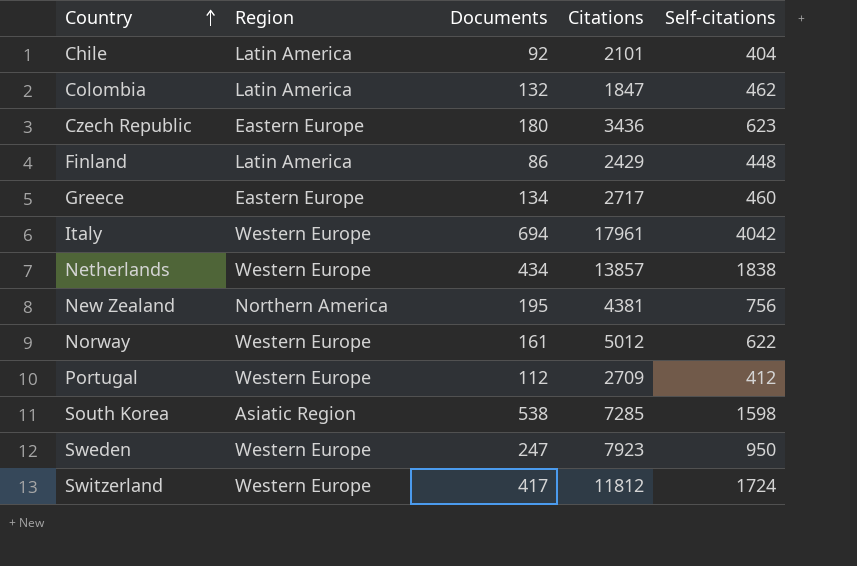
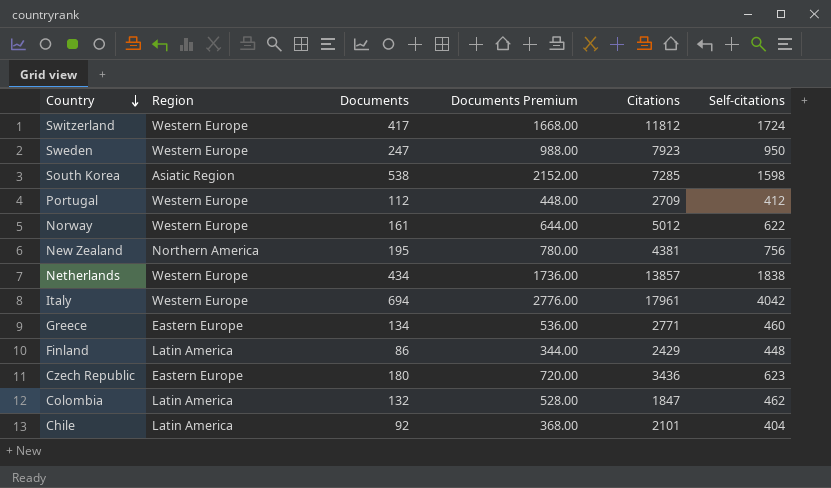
row order: Country ascending -> Country descending
column Documents Premium | formula: none -> [Documents] * 4
Greece | Citations: 2717 -> 2771

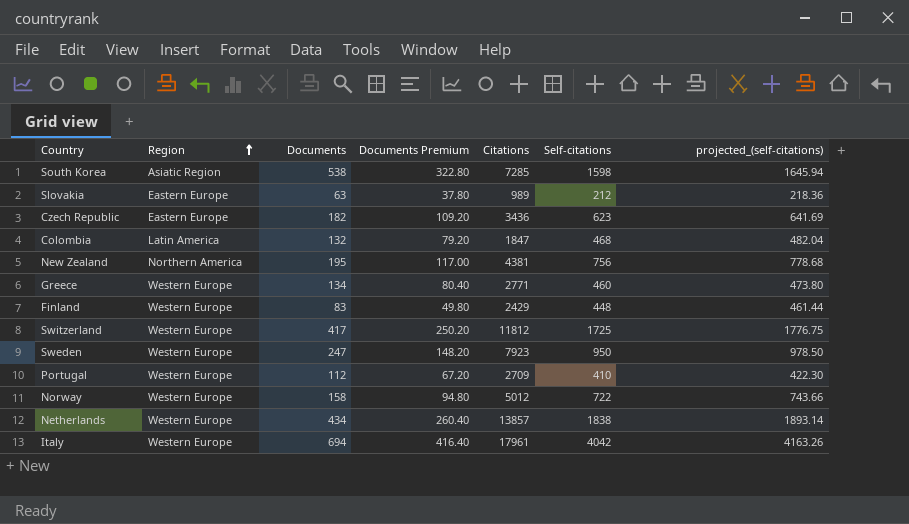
row order: Country descending -> Region ascending
column Documents Premium | formula: [Documents] * 4 -> [Documents] * 0.6
column projected_(self-citations) | formula: none -> [Self-citations] * 1.03
row Chile: Latin America | 92 | 368.00 | 2101 | 404 -> none
row Slovakia: none -> Eastern Europe | 63 | 37.80 | 989 | 212 | 218.36
Czech Republic | Documents: 180 -> 182
Colombia | Self-citations: 462 -> 468
Greece | Region: Eastern Europe -> Western Europe
Finland | Region: Latin America -> Western Europe
Finland | Documents: 86 -> 83
Switzerland | Self-citations: 1724 -> 1725
Portugal | Self-citations: 412 -> 410
Norway | Documents: 161 -> 158
Norway | Self-citations: 622 -> 722

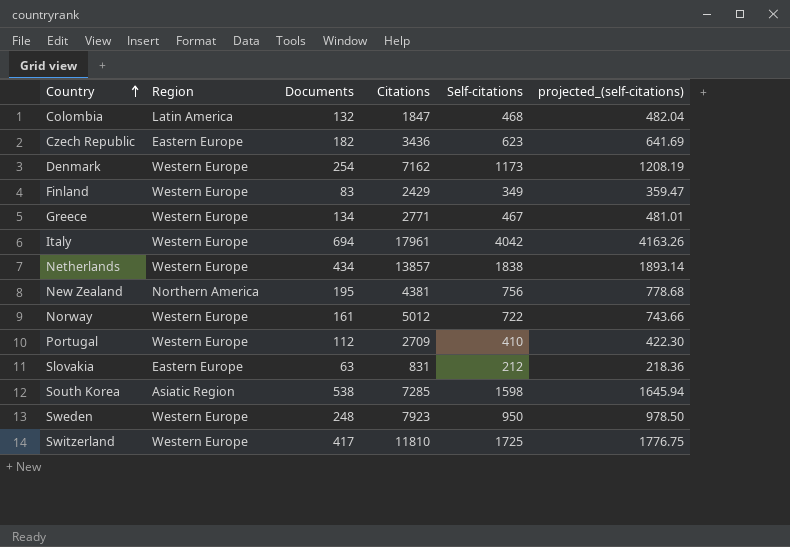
row order: Region ascending -> Country ascending
column Documents Premium | formula: [Documents] * 0.6 -> none
row Denmark: none -> Western Europe | 254 | 7162 | 1173 | 1208.19
Finland | Self-citations: 448 -> 349
Finland | projected_(self-citations): 461.44 -> 359.47
Greece | Self-citations: 460 -> 467
Greece | projected_(self-citations): 473.80 -> 481.01
Norway | Documents: 158 -> 161
Slovakia | Citations: 989 -> 831
Sweden | Documents: 247 -> 248
Switzerland | Citations: 11812 -> 11810

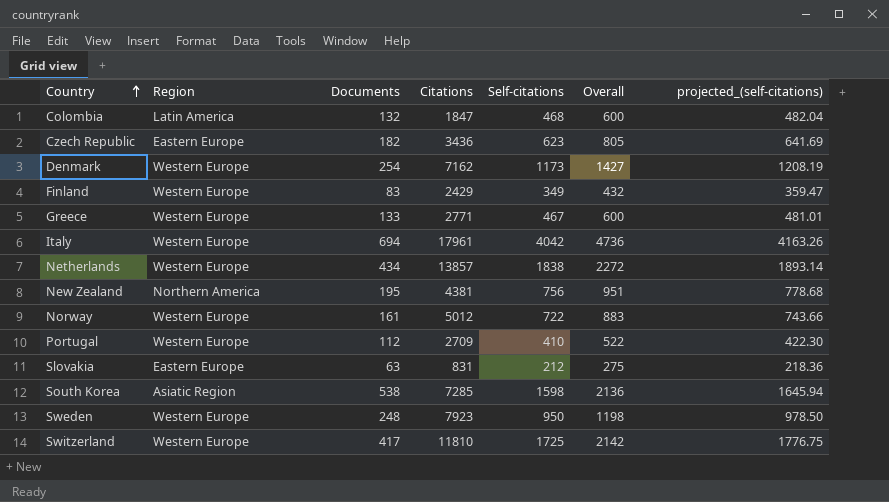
column Overall | formula: none -> [Documents] + [Self-citations]
Greece | Documents: 134 -> 133

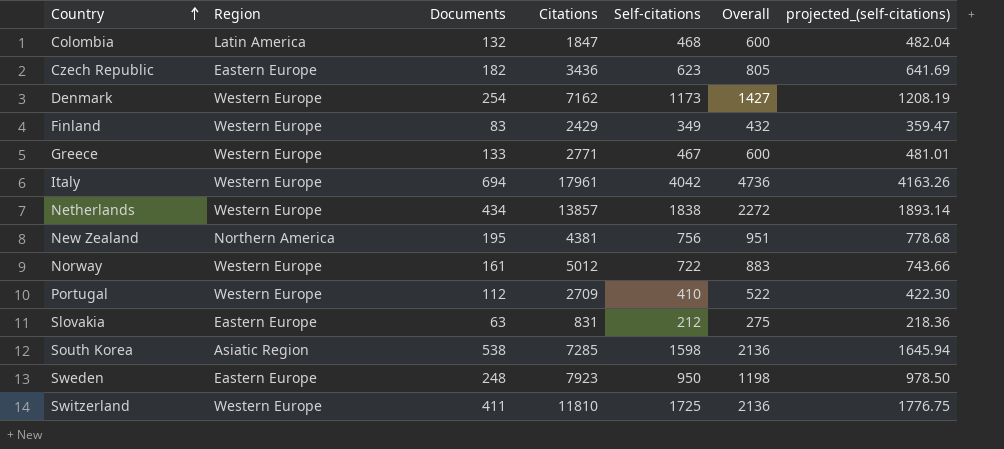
Sweden | Region: Western Europe -> Eastern Europe
Switzerland | Documents: 417 -> 411
Switzerland | Overall: 2142 -> 2136

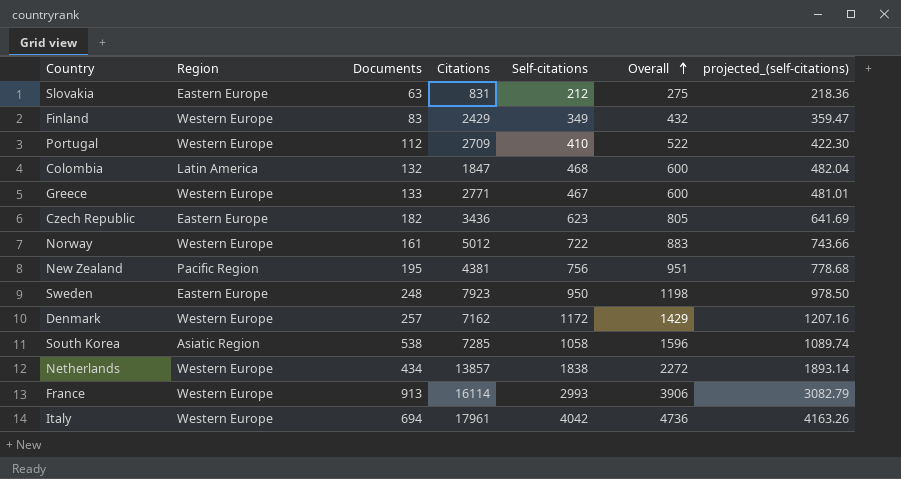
row order: Country ascending -> Overall ascending
row Switzerland: Western Europe | 411 | 11810 | 1725 | 2136 | 1776.75 -> none
New Zealand | Region: Northern America -> Pacific Region
Denmark | Documents: 254 -> 257
Denmark | Self-citations: 1173 -> 1172
Denmark | Overall: 1427 -> 1429
Denmark | projected_(self-citations): 1208.19 -> 1207.16
South Korea | Self-citations: 1598 -> 1058
South Korea | Overall: 2136 -> 1596
South Korea | projected_(self-citations): 1645.94 -> 1089.74
row France: none -> Western Europe | 913 | 16114 | 2993 | 3906 | 3082.79

